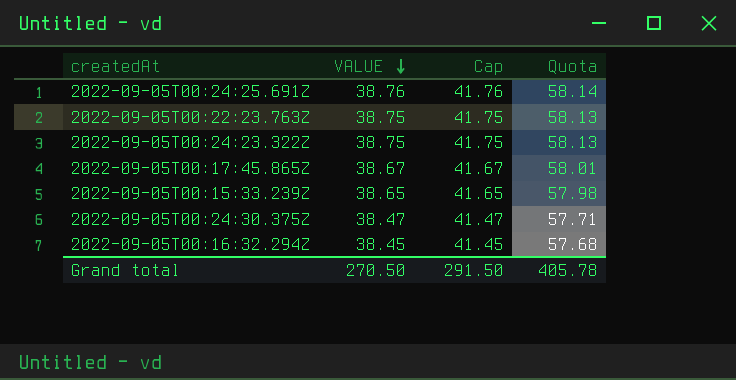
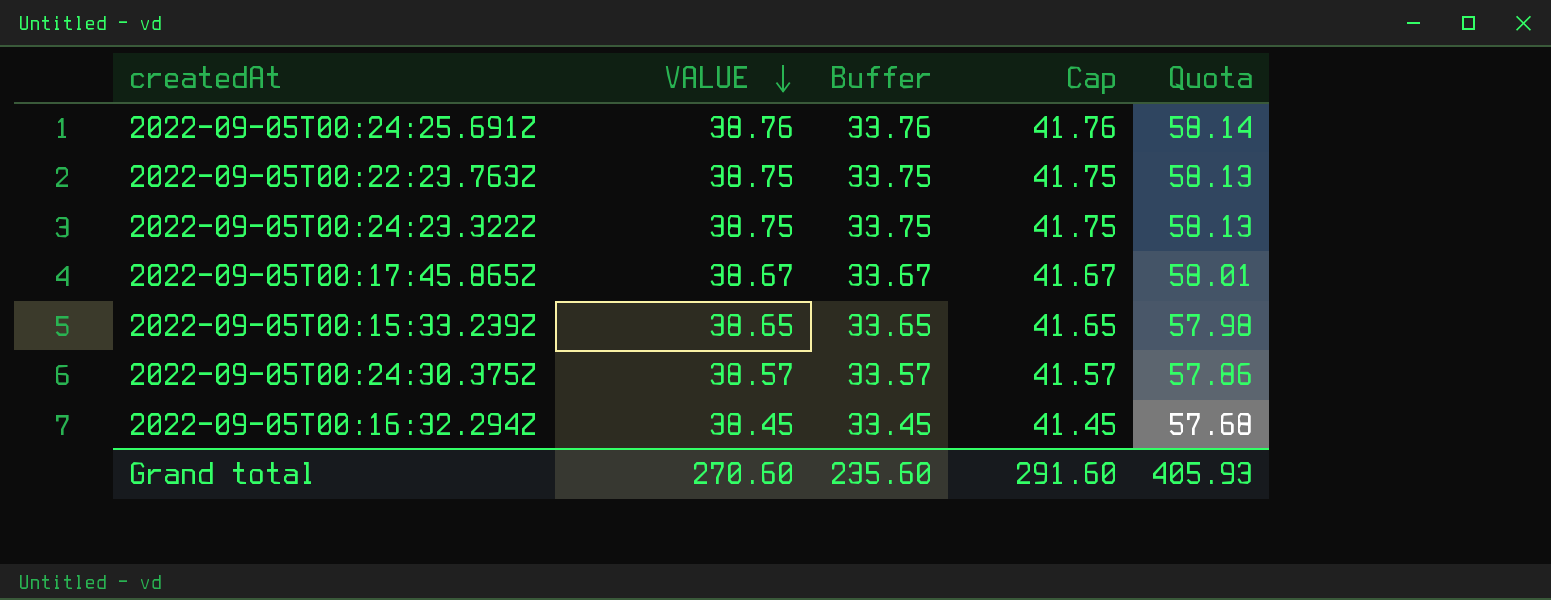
column Buffer | formula: none -> [VALUE] - 5
2022-09-05T00:24:30.375Z | VALUE: 38.47 -> 38.57
2022-09-05T00:24:30.375Z | Cap: 41.47 -> 41.57
2022-09-05T00:24:30.375Z | Quota: 57.71 -> 57.86
Grand total | VALUE: 270.50 -> 270.60
Grand total | Cap: 291.50 -> 291.60
Grand total | Quota: 405.78 -> 405.93

